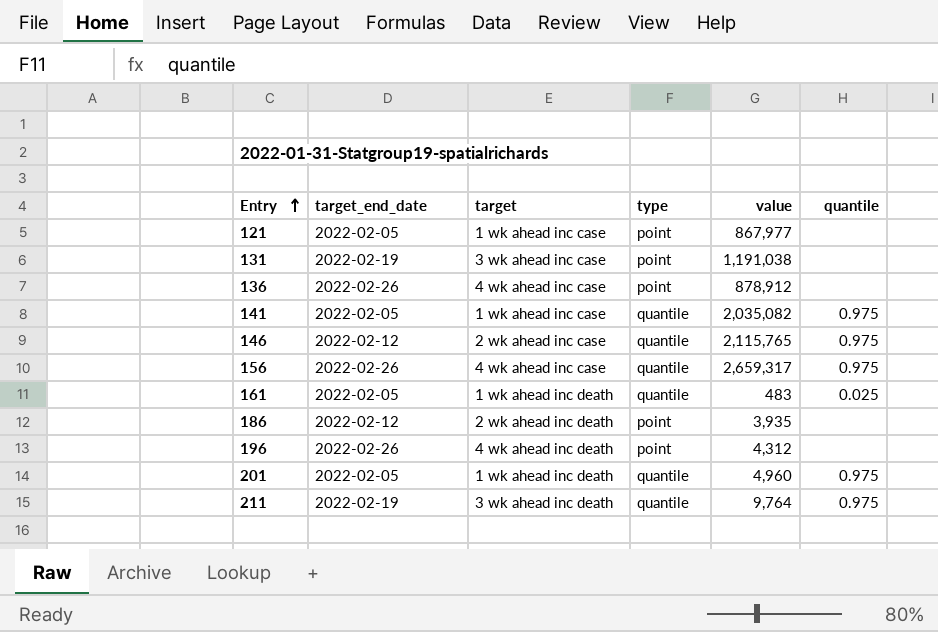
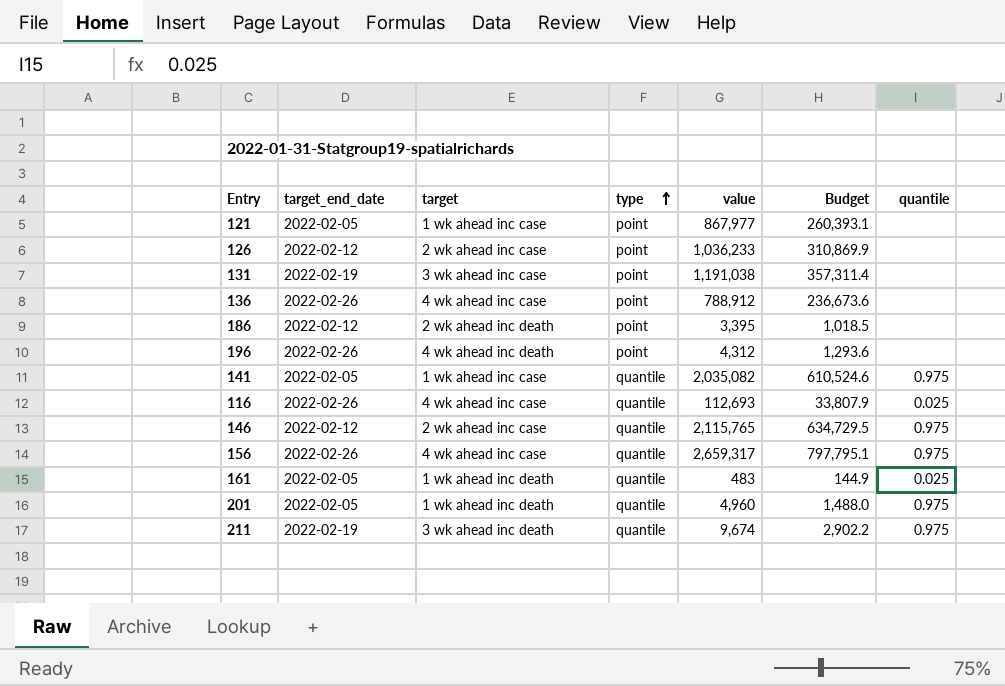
row order: Entry ascending -> type ascending
column Budget | formula: none -> [value] * 0.3
row 126: none -> 2022-02-12 | 2 wk ahead inc case | point | 1,036,233 | 310,869.9 | none
136 | value: 878,912 -> 788,912
186 | value: 3,935 -> 3,395
row 116: none -> 2022-02-26 | 4 wk ahead inc case | quantile | 112,693 | 33,807.9 | 0.025
211 | value: 9,764 -> 9,674

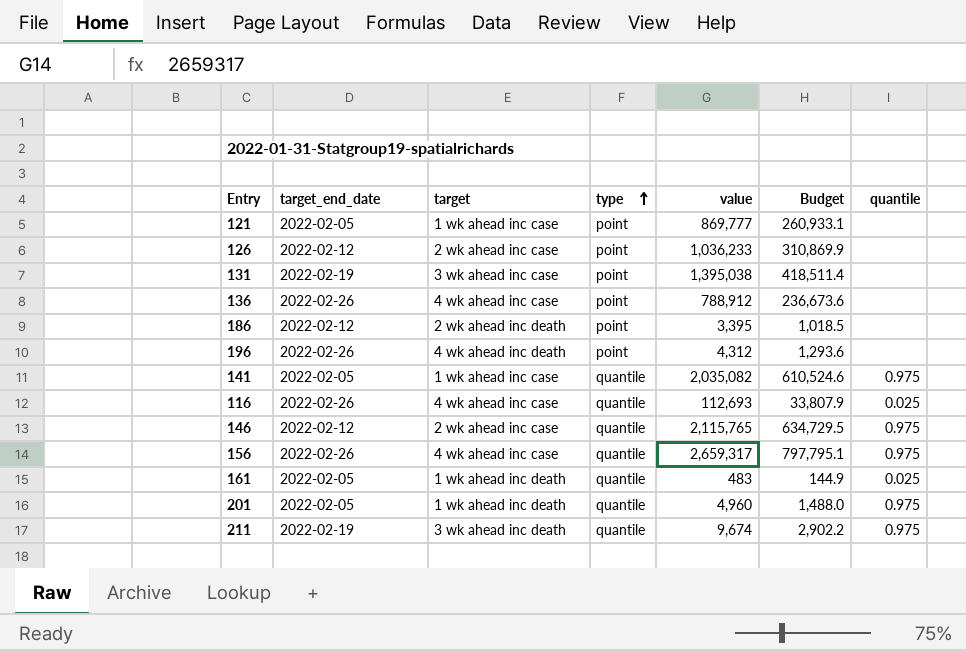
121 | value: 867,977 -> 869,777
121 | Budget: 260,393.1 -> 260,933.1
131 | value: 1,191,038 -> 1,395,038
131 | Budget: 357,311.4 -> 418,511.4

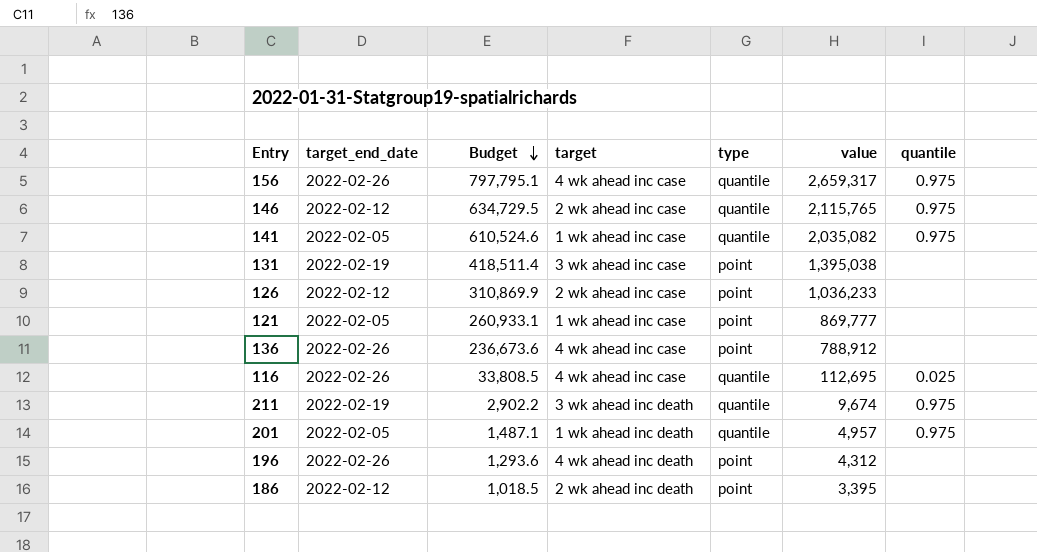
row order: type ascending -> Budget descending
column Budget | position: 6 -> 3
row 161: 2022-02-05 | 1 wk ahead inc death | quantile | 483 | 144.9 | 0.025 -> none
116 | Budget: 33,807.9 -> 33,808.5
116 | value: 112,693 -> 112,695
201 | Budget: 1,488.0 -> 1,487.1
201 | value: 4,960 -> 4,957

